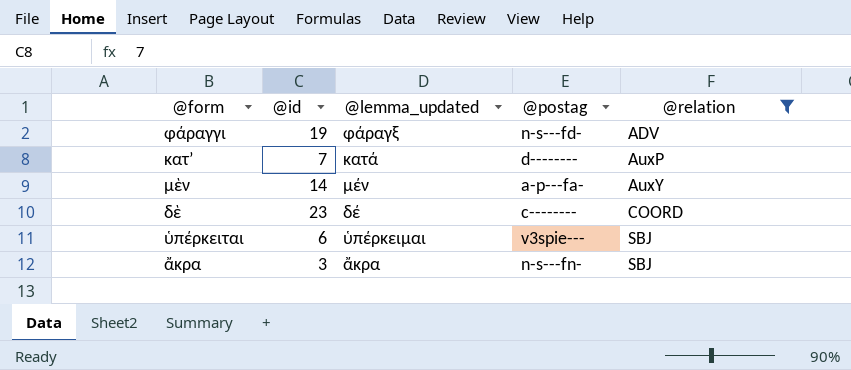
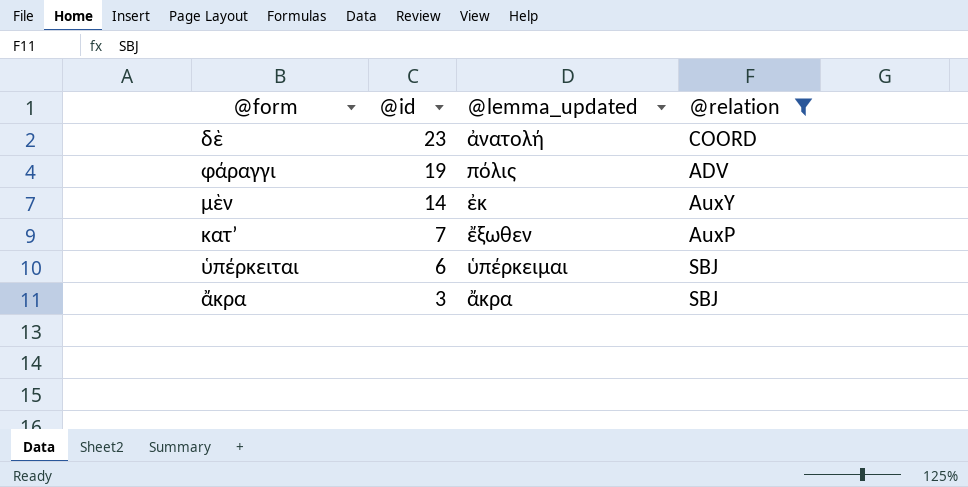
row order: @relation ascending -> @id descending
column @postag | position: 4 -> none
δὲ | @lemma_updated: δέ -> ἀνατολή
φάραγγι | @lemma_updated: φάραγξ -> πόλις
μὲν | @lemma_updated: μέν -> ἐκ
κατʼ | @lemma_updated: κατά -> ἔξωθεν

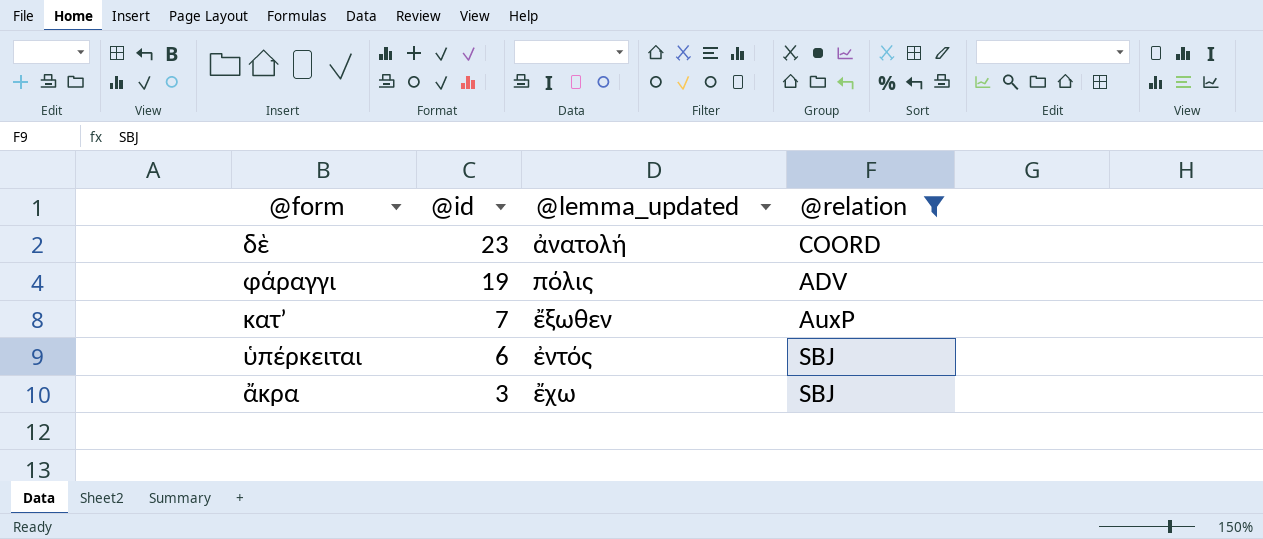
row μὲν: 14 | ἐκ | AuxY -> none
ὑπέρκειται | @lemma_updated: ὑπέρκειμαι -> ἐντός
ἄκρα | @lemma_updated: ἄκρα -> ἔχω

